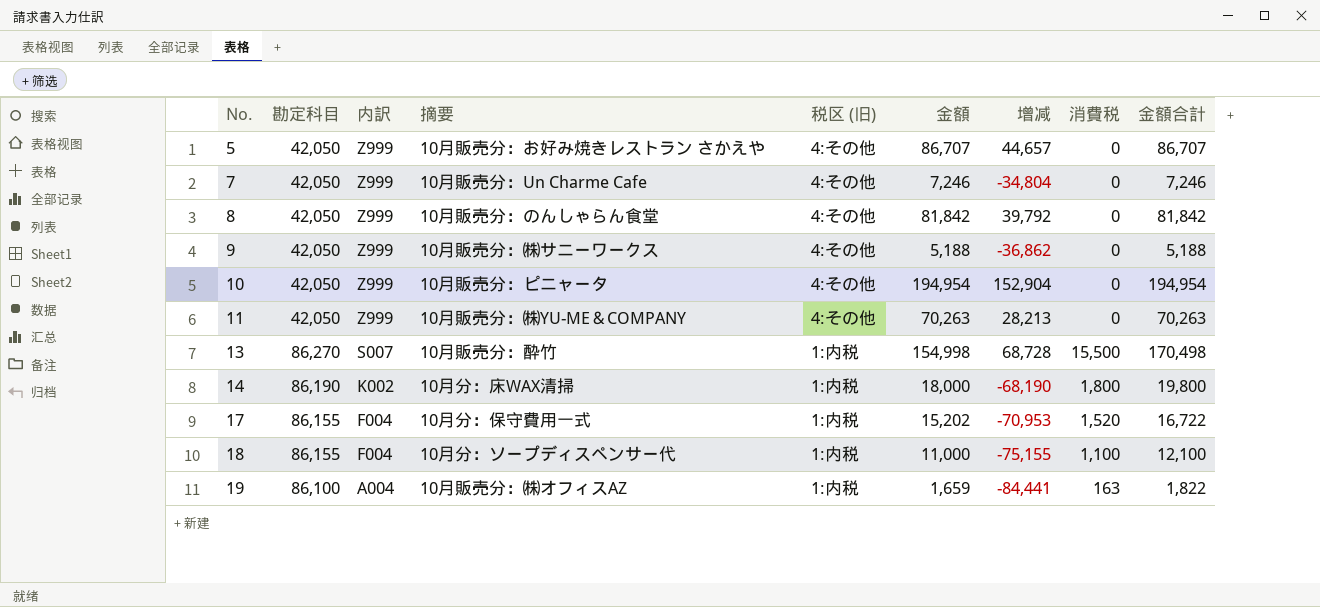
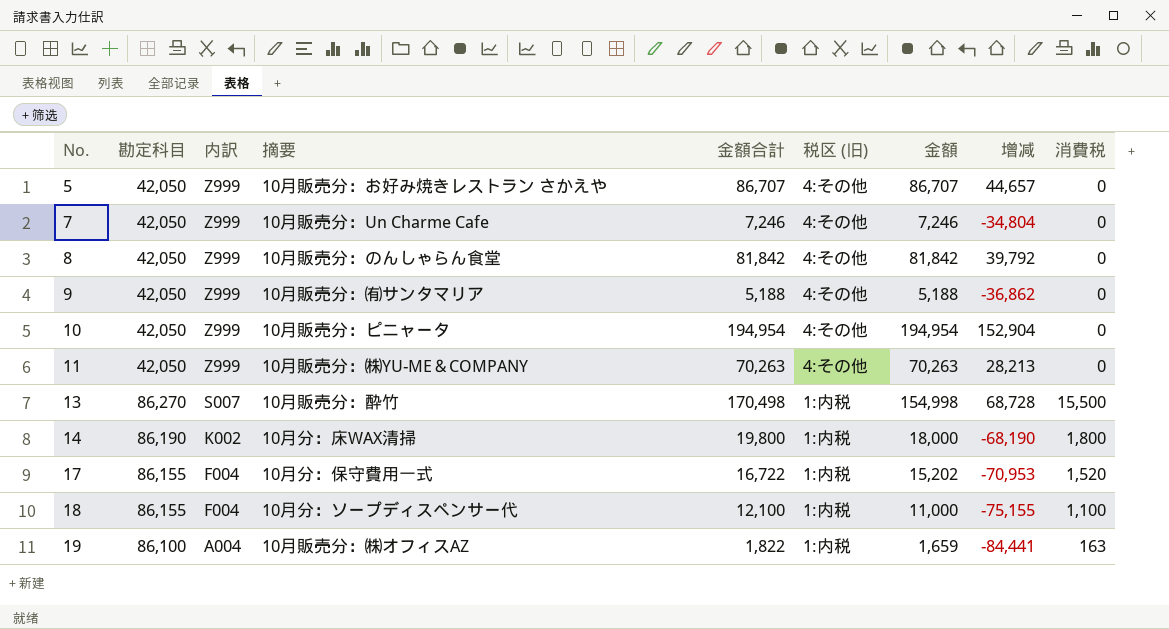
column 金額合計 | position: 9 -> 5
9 | 摘要: 10月販売分：㈱サニーワークス -> 10月販売分：㈲サンタマリア

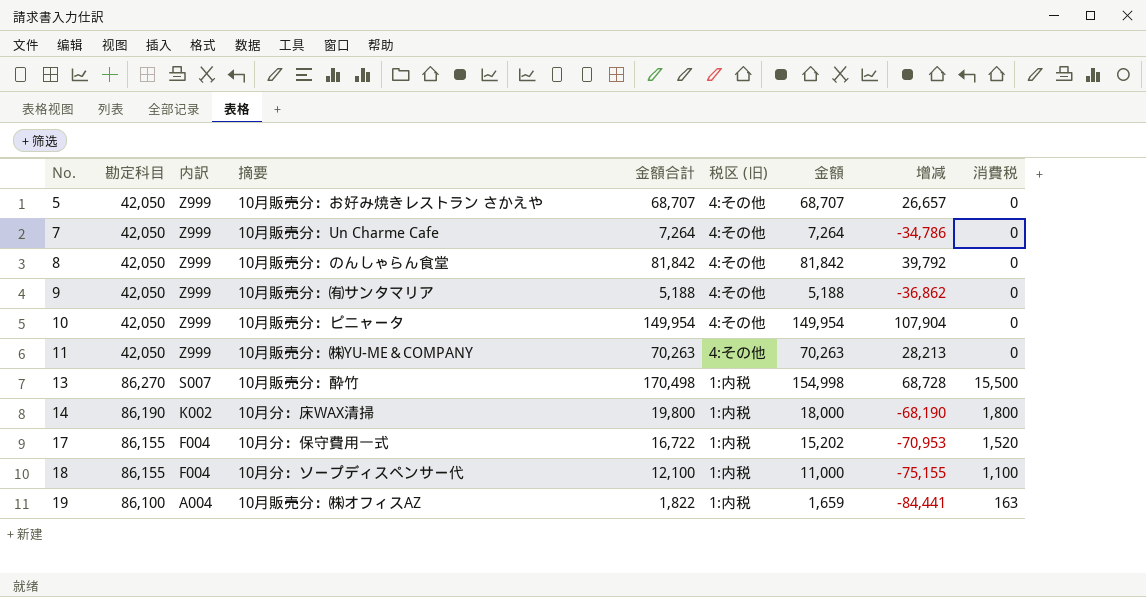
5 | 金額合計: 86,707 -> 68,707
5 | 金額: 86,707 -> 68,707
5 | 增减: 44,657 -> 26,657
7 | 金額合計: 7,246 -> 7,264
7 | 金額: 7,246 -> 7,264
7 | 增减: -34,804 -> -34,786
10 | 金額合計: 194,954 -> 149,954
10 | 金額: 194,954 -> 149,954
10 | 增减: 152,904 -> 107,904

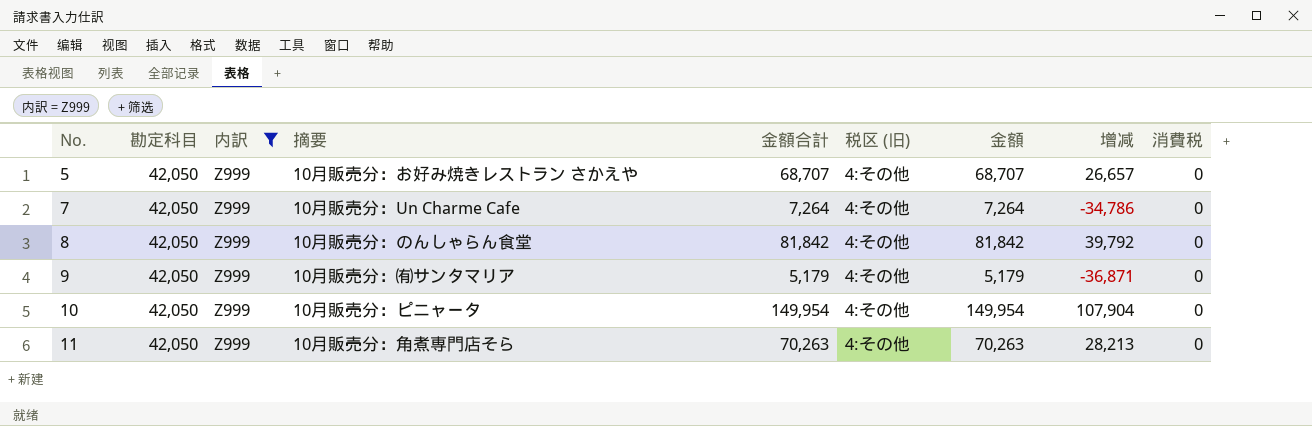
filter: none -> 内訳 = Z999
9 | 金額合計: 5,188 -> 5,179
9 | 金額: 5,188 -> 5,179
9 | 增减: -36,862 -> -36,871
11 | 摘要: 10月販売分：㈱YU-ME＆COMPANY -> 10月販売分：角煮専門店そら

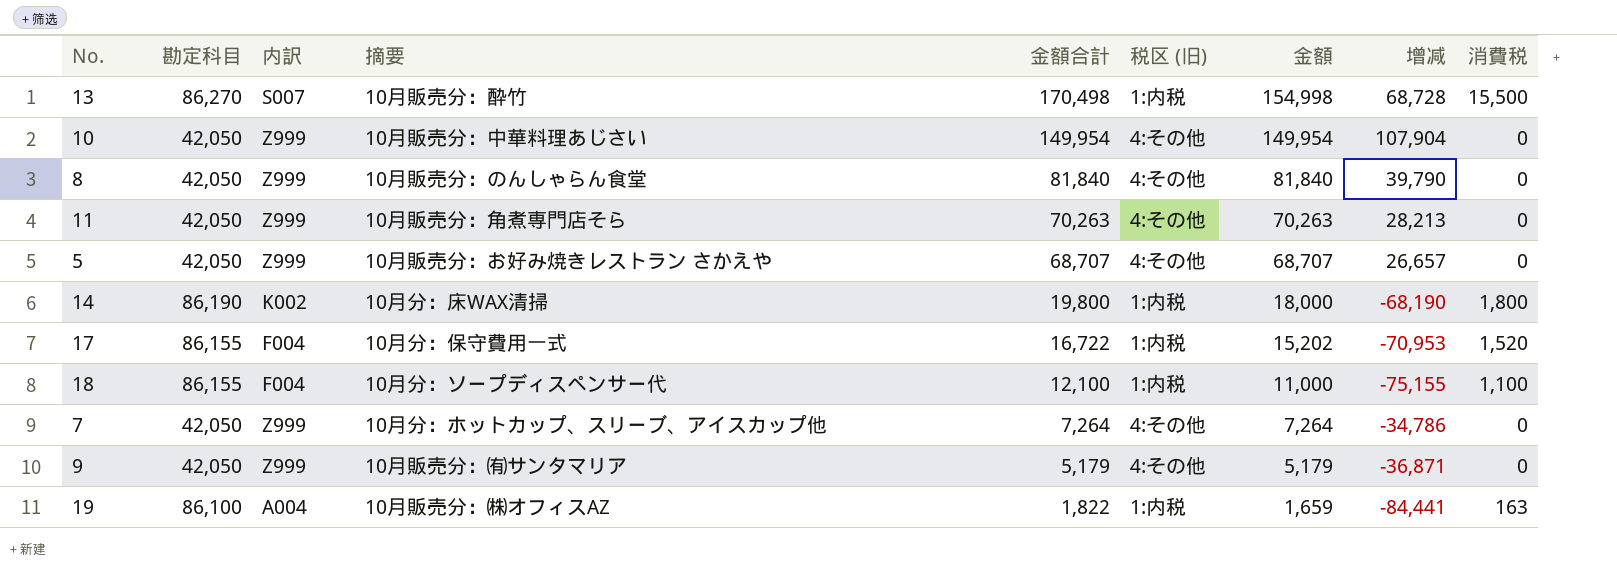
filter: 内訳 = Z999 -> none
row order: No. ascending -> 金額合計 descending
10 | 摘要: 10月販売分：ピニャータ -> 10月販売分：中華料理あじさい
8 | 金額合計: 81,842 -> 81,840
8 | 金額: 81,842 -> 81,840
8 | 增减: 39,792 -> 39,790
7 | 摘要: 10月販売分：Un Charme Cafe -> 10月分：ホットカップ、スリーブ、アイスカップ他

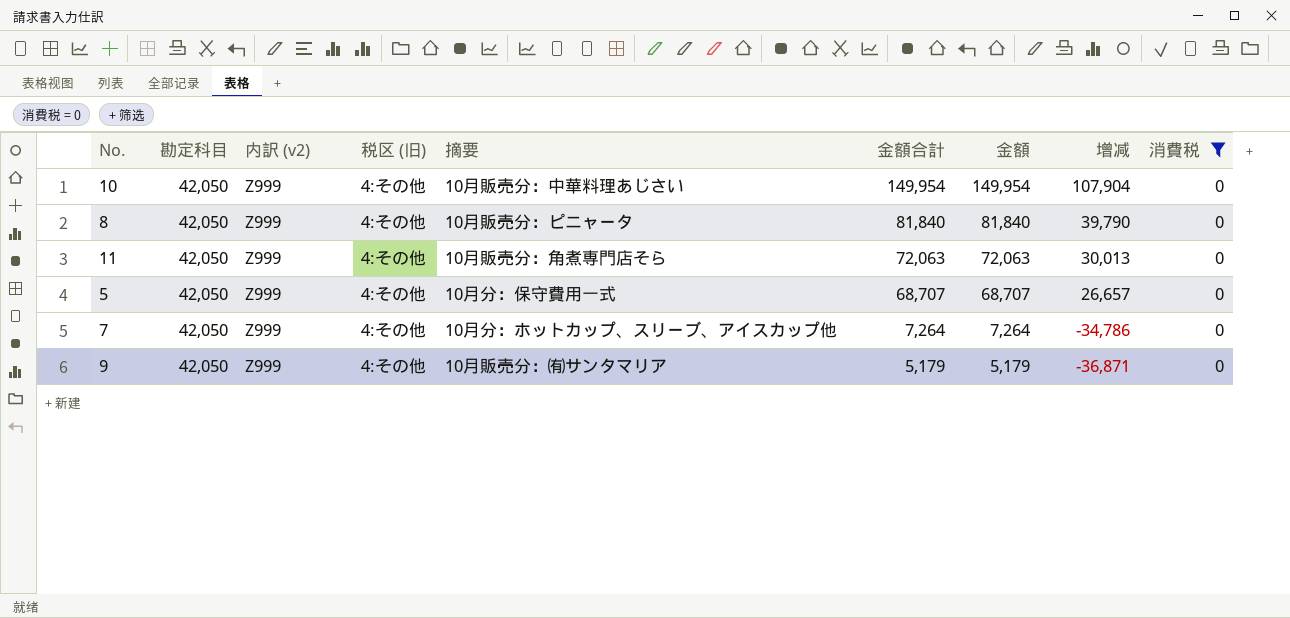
filter: none -> 消費税 = 0
column name: 内訳 -> 内訳 (v2)
column 税区 (旧) | position: 6 -> 4
8 | 摘要: 10月販売分：のんしゃらん食堂 -> 10月販売分：ピニャータ
11 | 金額合計: 70,263 -> 72,063
11 | 金額: 70,263 -> 72,063
11 | 增减: 28,213 -> 30,013
5 | 摘要: 10月販売分：お好み焼きレストラン さかえや -> 10月分：保守費用一式

